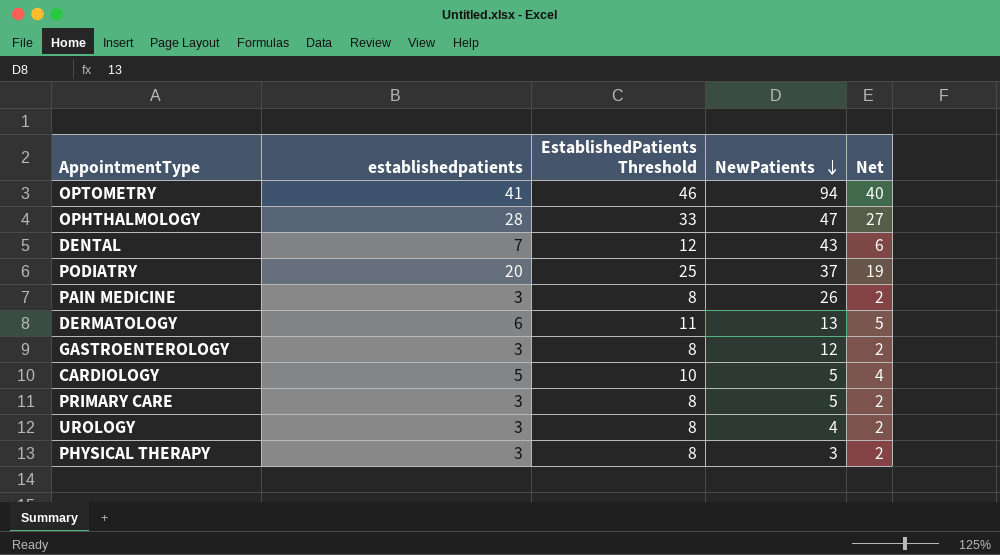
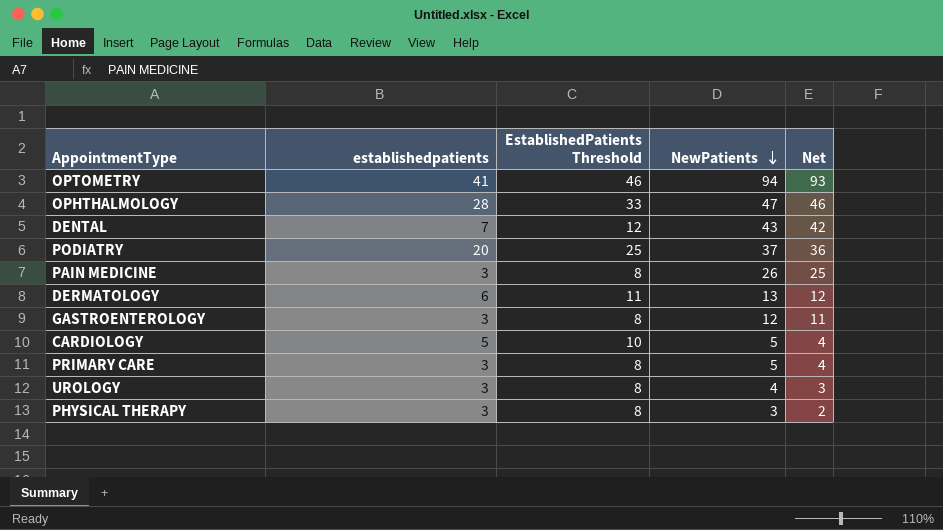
column Net | formula: [establishedpatients] - 1 -> [NewPatients] - 1

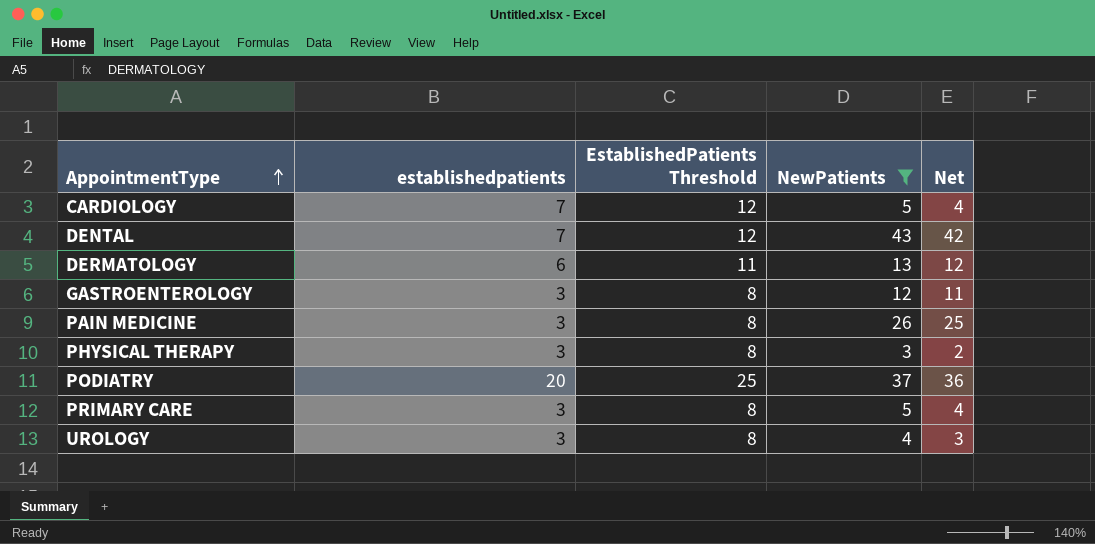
filter: none -> NewPatients <= 43
row order: NewPatients descending -> AppointmentType ascending
CARDIOLOGY | establishedpatients: 5 -> 7
CARDIOLOGY | EstablishedPatients Threshold: 10 -> 12

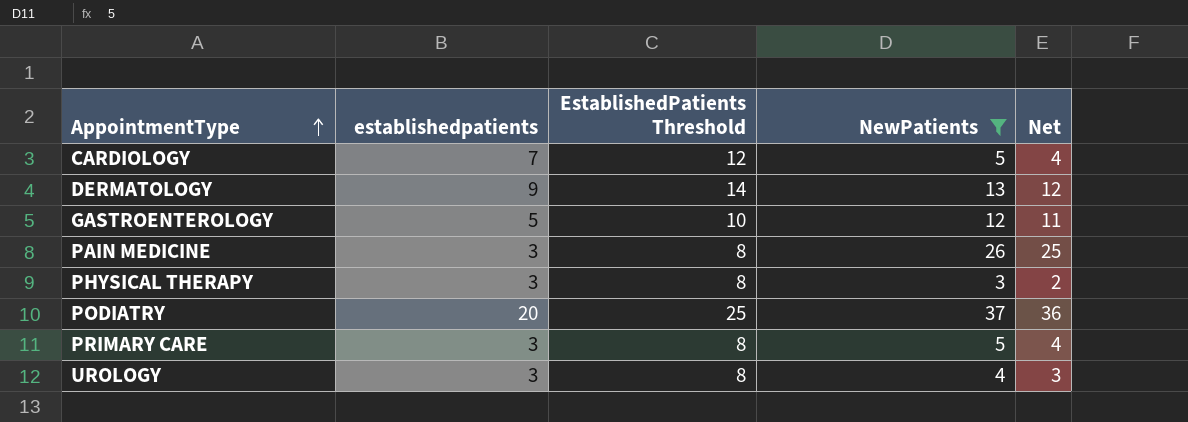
row DENTAL: 7 | 12 | 43 | 42 -> none
DERMATOLOGY | establishedpatients: 6 -> 9
DERMATOLOGY | EstablishedPatients Threshold: 11 -> 14
GASTROENTEROLOGY | establishedpatients: 3 -> 5
GASTROENTEROLOGY | EstablishedPatients Threshold: 8 -> 10

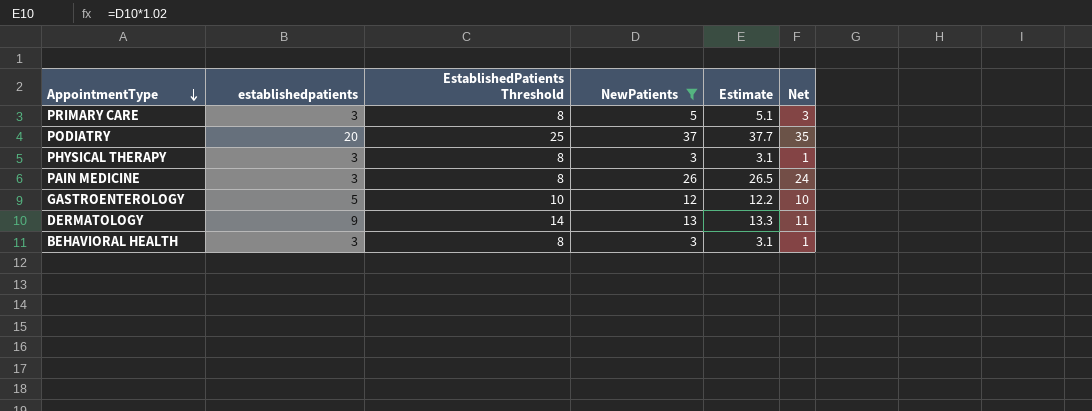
row order: AppointmentType ascending -> AppointmentType descending
column Estimate | formula: none -> [NewPatients] * 1.02
column Net | formula: [NewPatients] - 1 -> [NewPatients] - 2
row CARDIOLOGY: 7 | 12 | 5 | 4 -> none
row UROLOGY: 3 | 8 | 4 | 3 -> none
row BEHAVIORAL HEALTH: none -> 3 | 8 | 3 | 3.1 | 1

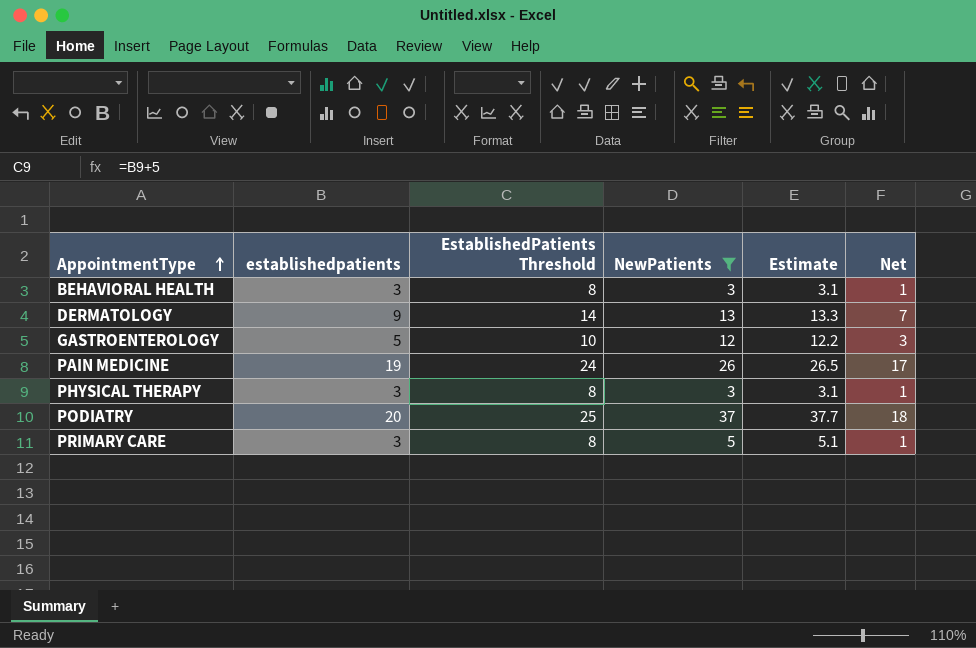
row order: AppointmentType descending -> AppointmentType ascending
column Net | formula: [NewPatients] - 2 -> [establishedpatients] - 2
PAIN MEDICINE | establishedpatients: 3 -> 19
PAIN MEDICINE | EstablishedPatients Threshold: 8 -> 24

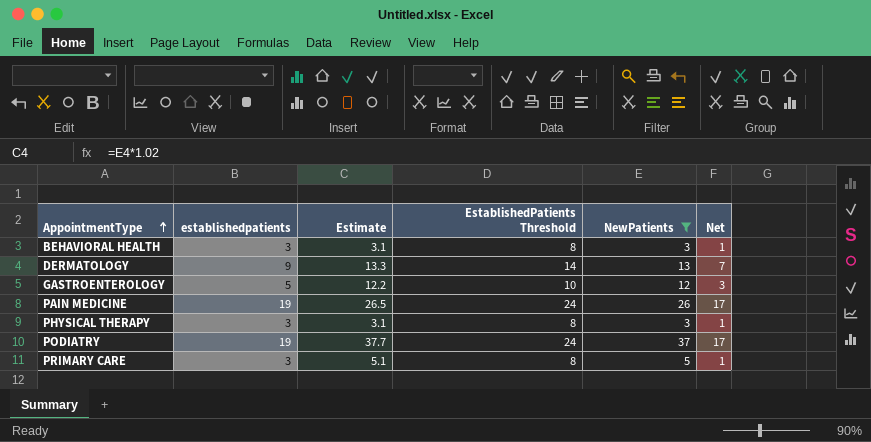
column Estimate | position: 5 -> 3
PODIATRY | establishedpatients: 20 -> 19
PODIATRY | EstablishedPatients Threshold: 25 -> 24
PODIATRY | Net: 18 -> 17

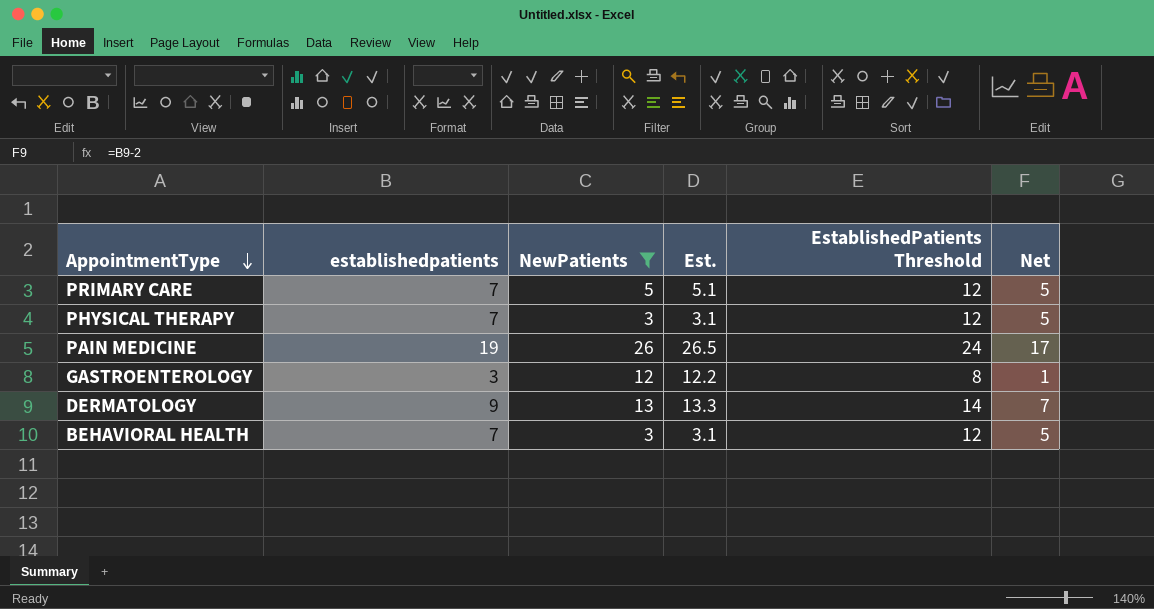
row order: AppointmentType ascending -> AppointmentType descending
column NewPatients | position: 5 -> 3
column name: Estimate -> Est.
row PODIATRY: 19 | 37.7 | 24 | 37 | 17 -> none
PRIMARY CARE | establishedpatients: 3 -> 7
PRIMARY CARE | EstablishedPatients Threshold: 8 -> 12
PRIMARY CARE | Net: 1 -> 5
PHYSICAL THERAPY | establishedpatients: 3 -> 7
PHYSICAL THERAPY | EstablishedPatients Threshold: 8 -> 12
PHYSICAL THERAPY | Net: 1 -> 5
GASTROENTEROLOGY | establishedpatients: 5 -> 3
GASTROENTEROLOGY | EstablishedPatients Threshold: 10 -> 8
GASTROENTEROLOGY | Net: 3 -> 1
BEHAVIORAL HEALTH | establishedpatients: 3 -> 7
BEHAVIORAL HEALTH | EstablishedPatients Threshold: 8 -> 12
BEHAVIORAL HEALTH | Net: 1 -> 5

